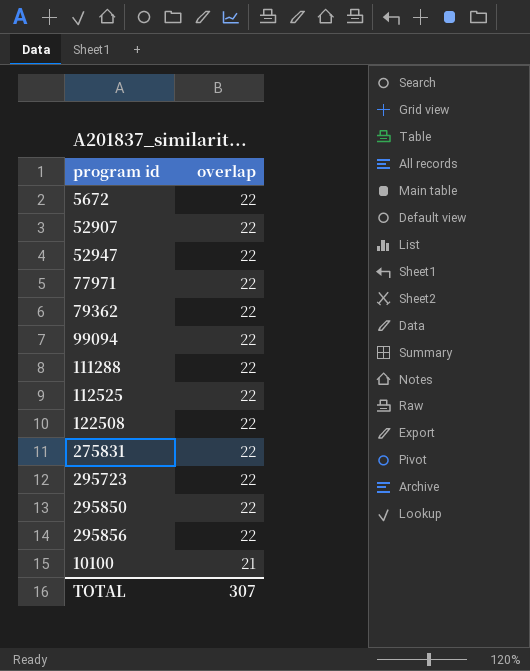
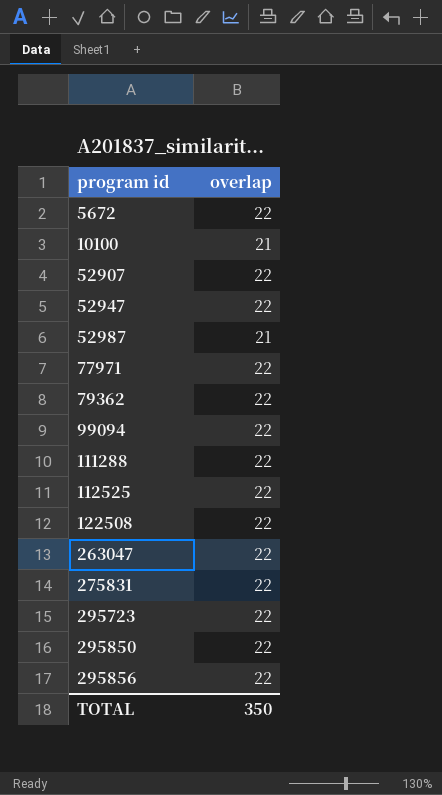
row order: overlap descending -> program id ascending
row 52987: none -> 21
row 263047: none -> 22
TOTAL | overlap: 307 -> 350

